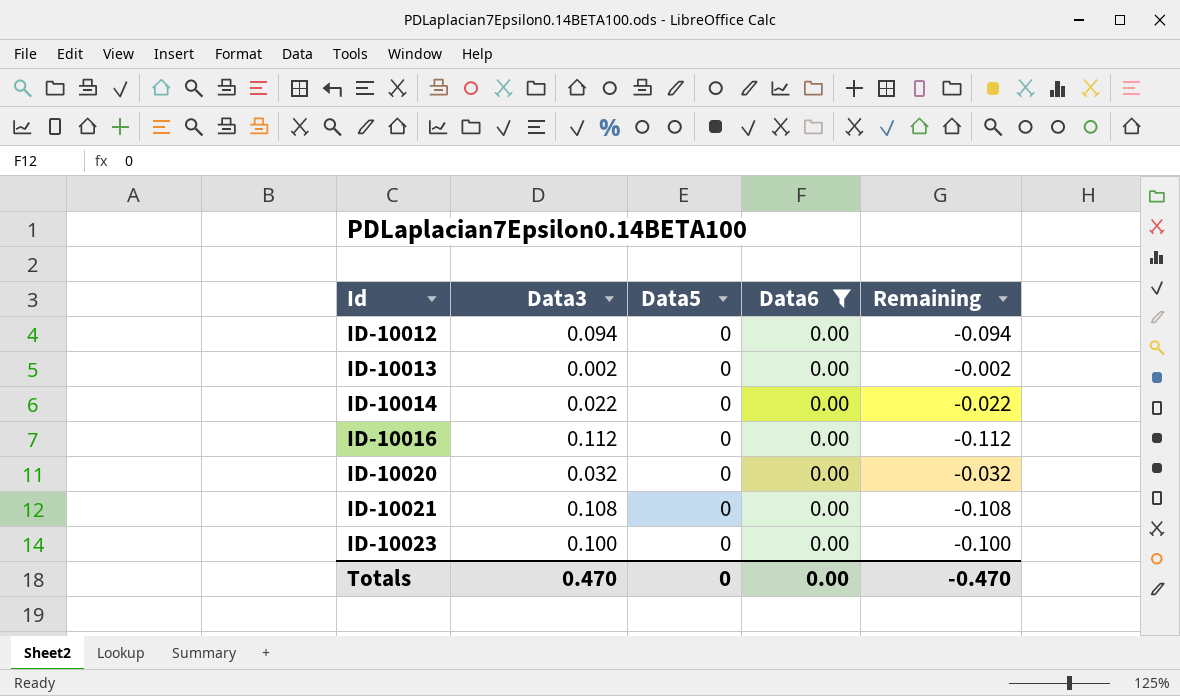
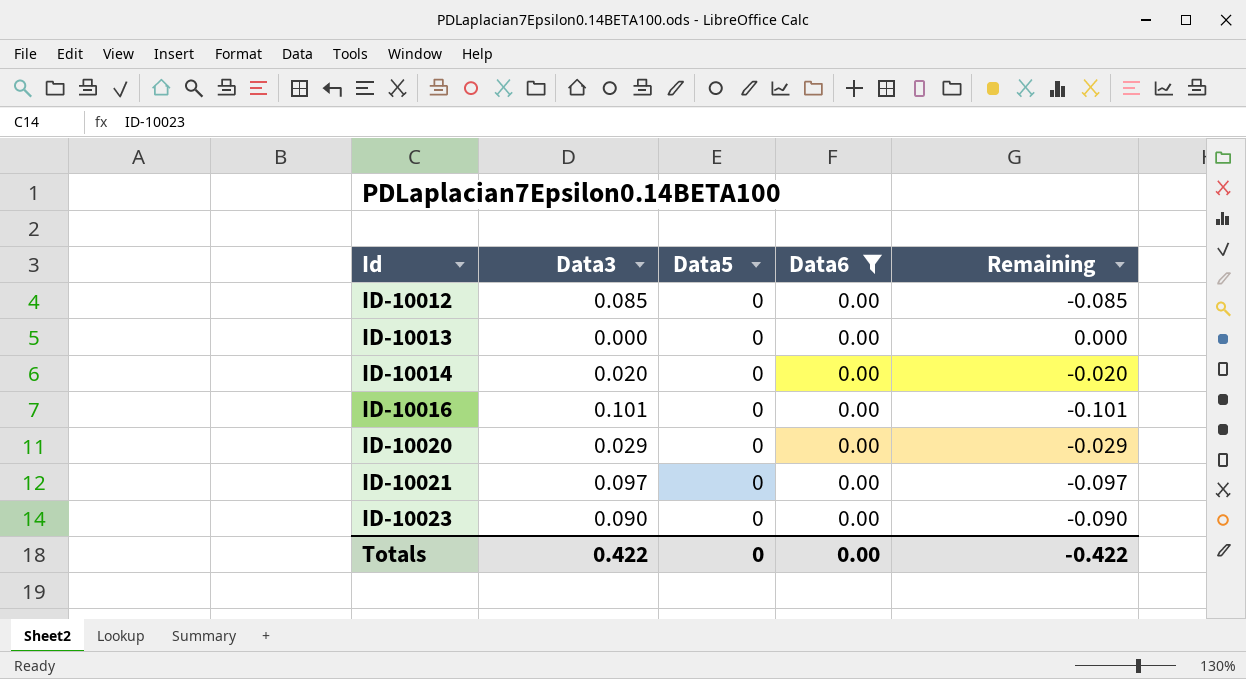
ID-10012 | Data3: 0.094 -> 0.085
ID-10012 | Remaining: -0.094 -> -0.085
ID-10013 | Data3: 0.002 -> 0.000
ID-10013 | Remaining: -0.002 -> 0.000
ID-10014 | Data3: 0.022 -> 0.020
ID-10014 | Remaining: -0.022 -> -0.020
ID-10016 | Data3: 0.112 -> 0.101
ID-10016 | Remaining: -0.112 -> -0.101
ID-10020 | Data3: 0.032 -> 0.029
ID-10020 | Remaining: -0.032 -> -0.029
ID-10021 | Data3: 0.108 -> 0.097
ID-10021 | Remaining: -0.108 -> -0.097
ID-10023 | Data3: 0.100 -> 0.090
ID-10023 | Remaining: -0.100 -> -0.090
Totals | Data3: 0.470 -> 0.422
Totals | Remaining: -0.470 -> -0.422

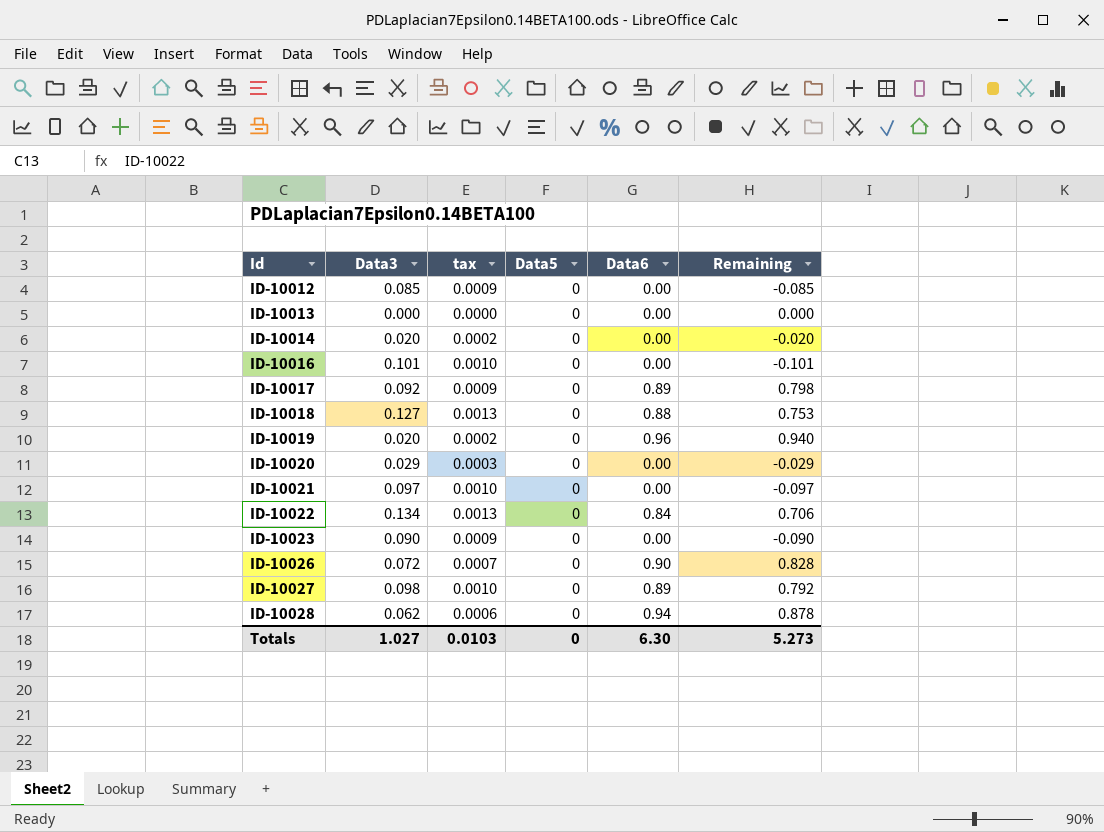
filter: Data6 = 0.00 -> none
column tax | formula: none -> [Data3] * 0.01
Totals | Data3: 0.422 -> 1.027
Totals | Data6: 0.00 -> 6.30
Totals | Remaining: -0.422 -> 5.273

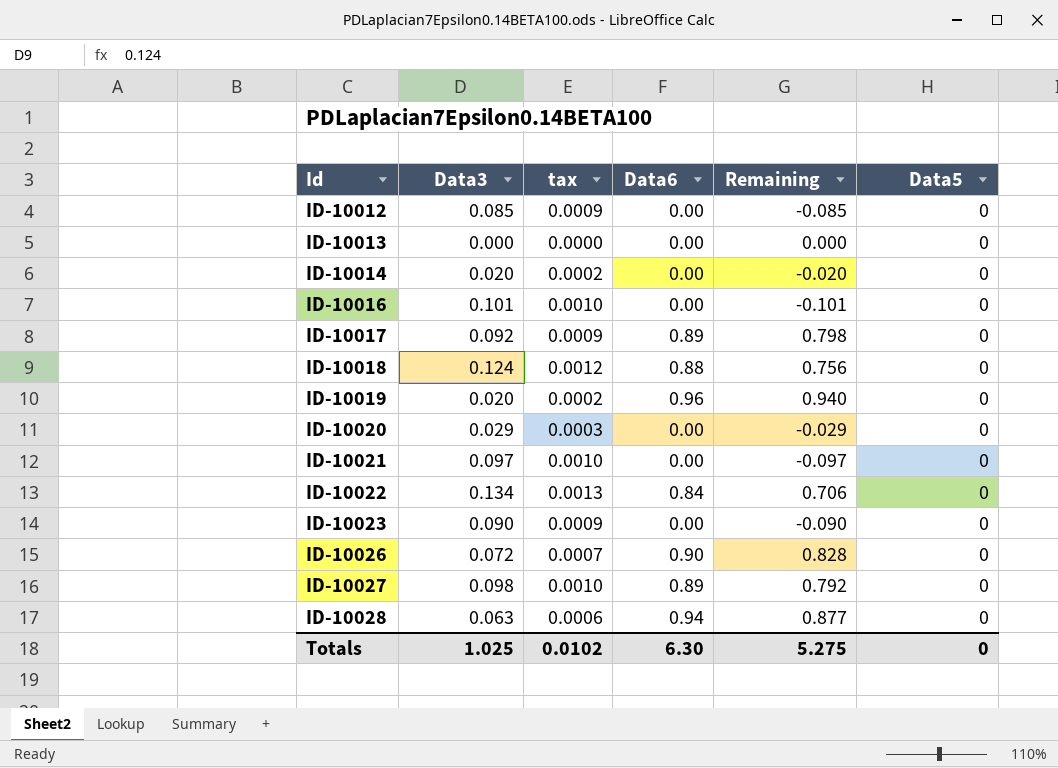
column Data5 | position: 4 -> 6
ID-10018 | Data3: 0.127 -> 0.124
ID-10018 | tax: 0.0013 -> 0.0012
ID-10018 | Remaining: 0.753 -> 0.756
ID-10028 | Data3: 0.062 -> 0.063
ID-10028 | Remaining: 0.878 -> 0.877
Totals | Data3: 1.027 -> 1.025
Totals | tax: 0.0103 -> 0.0102
Totals | Remaining: 5.273 -> 5.275

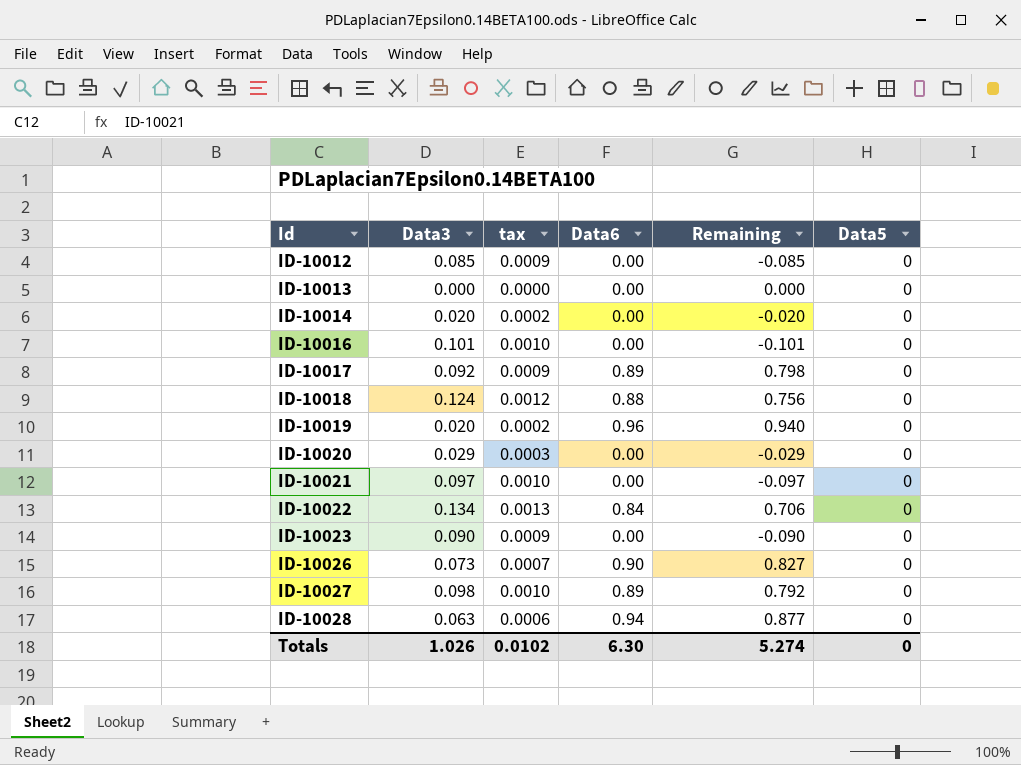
ID-10026 | Data3: 0.072 -> 0.073
ID-10026 | Remaining: 0.828 -> 0.827
Totals | Data3: 1.025 -> 1.026
Totals | Remaining: 5.275 -> 5.274

